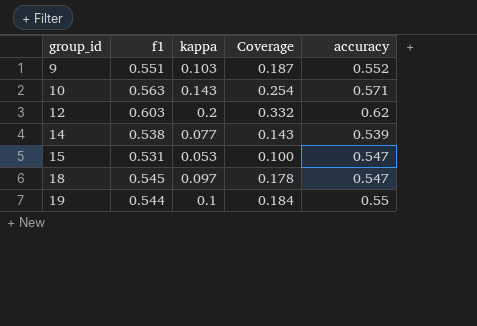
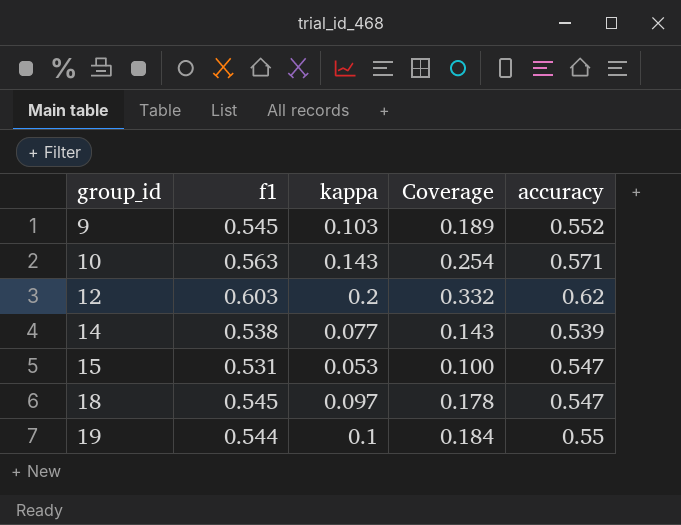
9 | f1: 0.551 -> 0.545
9 | Coverage: 0.187 -> 0.189

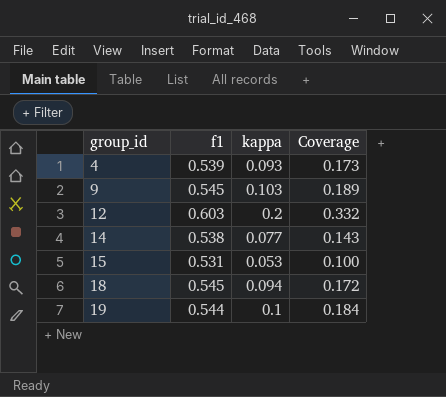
column accuracy | position: 5 -> none
row 10: 0.563 | 0.143 | 0.254 | 0.571 -> none
row 4: none -> 0.539 | 0.093 | 0.173
18 | kappa: 0.097 -> 0.094
18 | Coverage: 0.178 -> 0.172

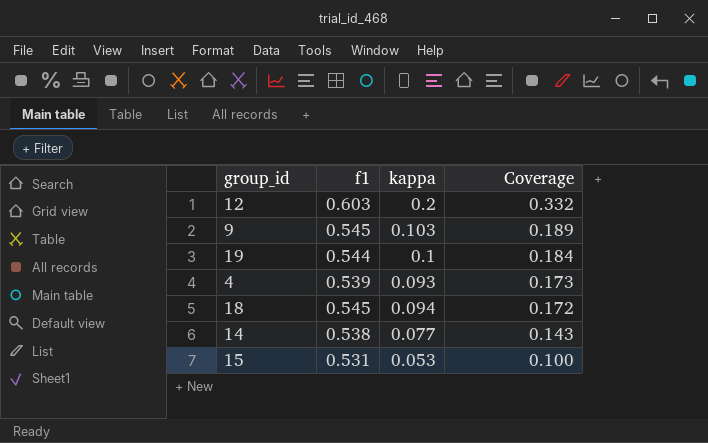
row order: group_id ascending -> Coverage descending

